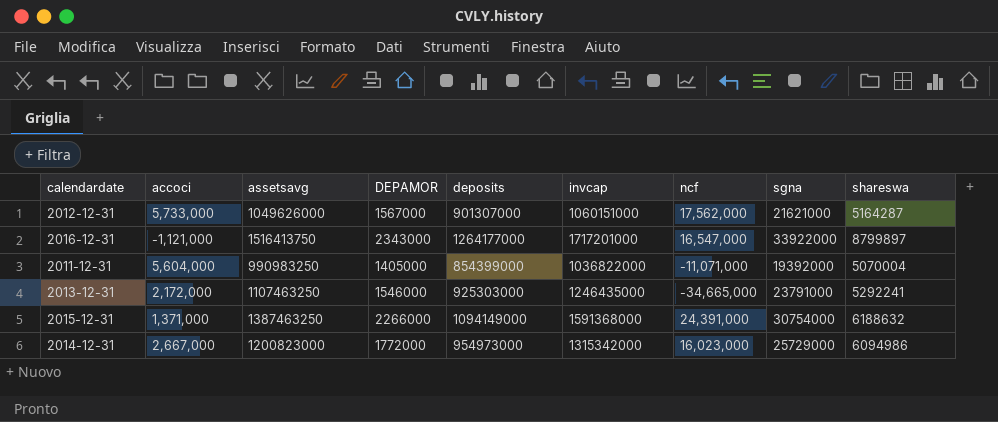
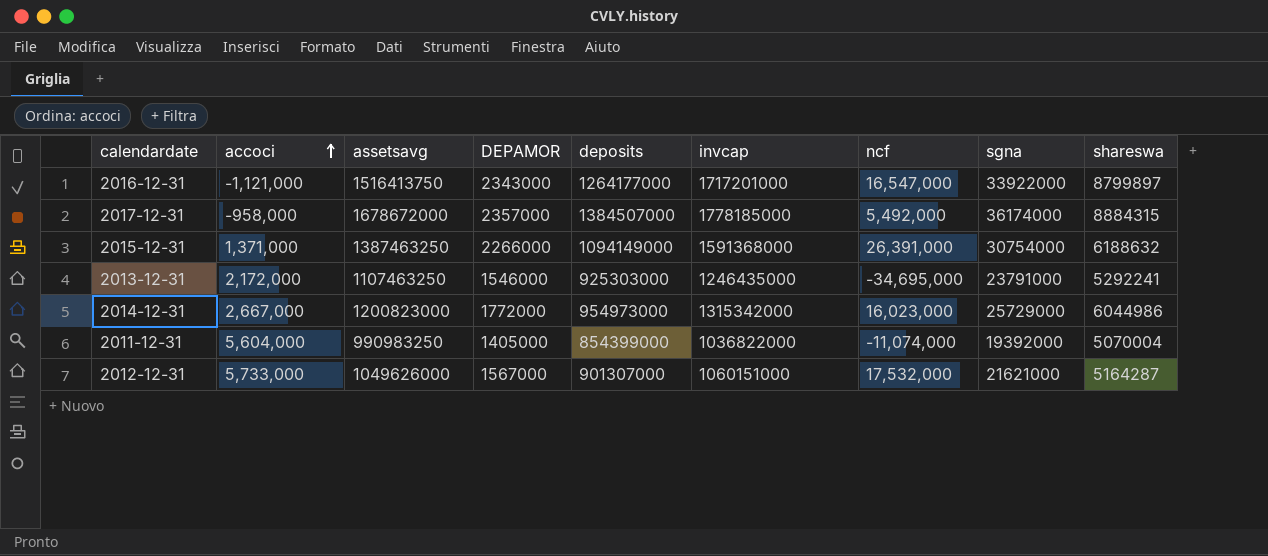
row order: none -> accoci ascending
row 2017-12-31: none -> -958,000 | 1678672000 | 2357000 | 1384507000 | 1778185000 | 5,492,000 | 36174000 | 8884315
2015-12-31 | ncf: 24,391,000 -> 26,391,000
2013-12-31 | ncf: -34,665,000 -> -34,695,000
2014-12-31 | shareswa: 6094986 -> 6044986
2011-12-31 | ncf: -11,071,000 -> -11,074,000
2012-12-31 | ncf: 17,562,000 -> 17,532,000

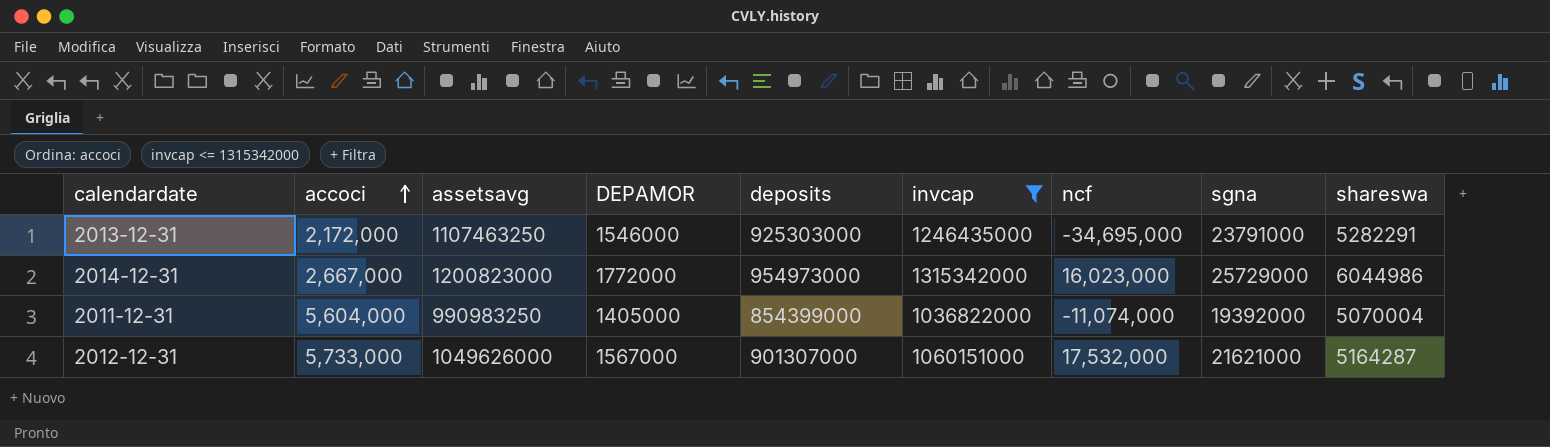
filter: none -> invcap <= 1315342000
2013-12-31 | shareswa: 5292241 -> 5282291

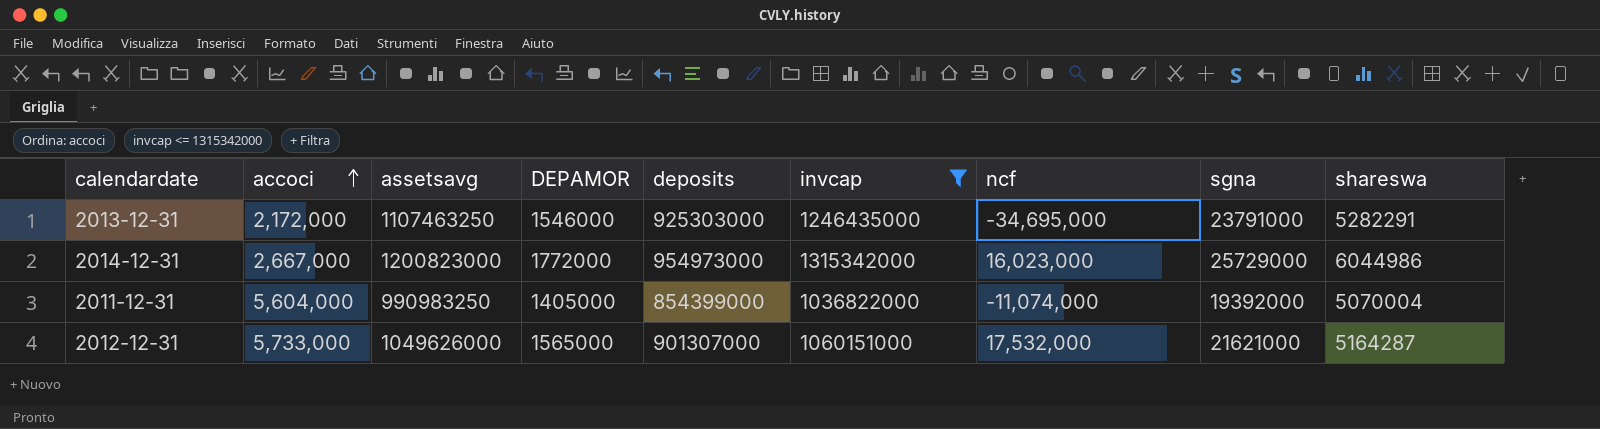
2012-12-31 | DEPAMOR: 1567000 -> 1565000

